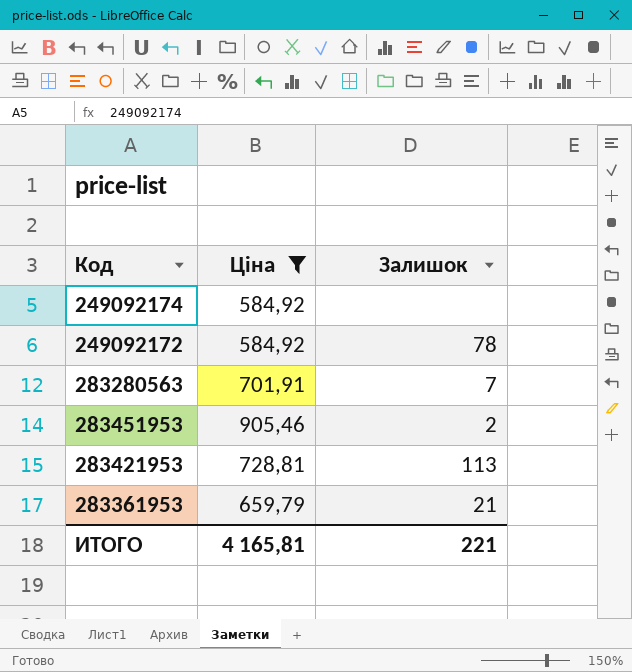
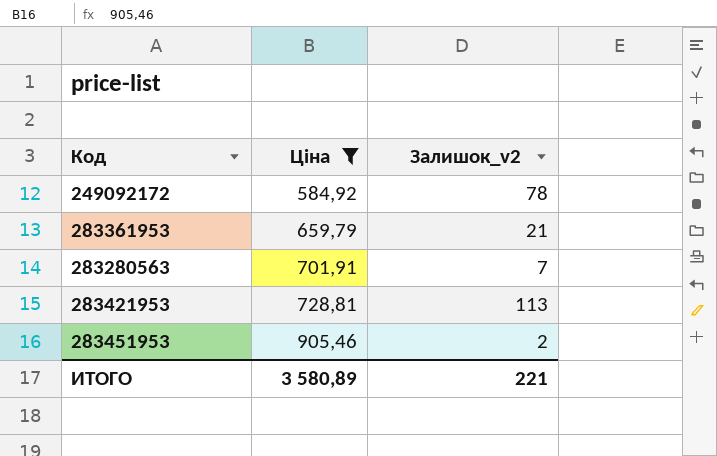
row order: none -> Ціна ascending
column name: Залишок -> Залишок_v2
row 249092174: 584,92 | none -> none
ИТОГО | Ціна: 4 165,81 -> 3 580,89

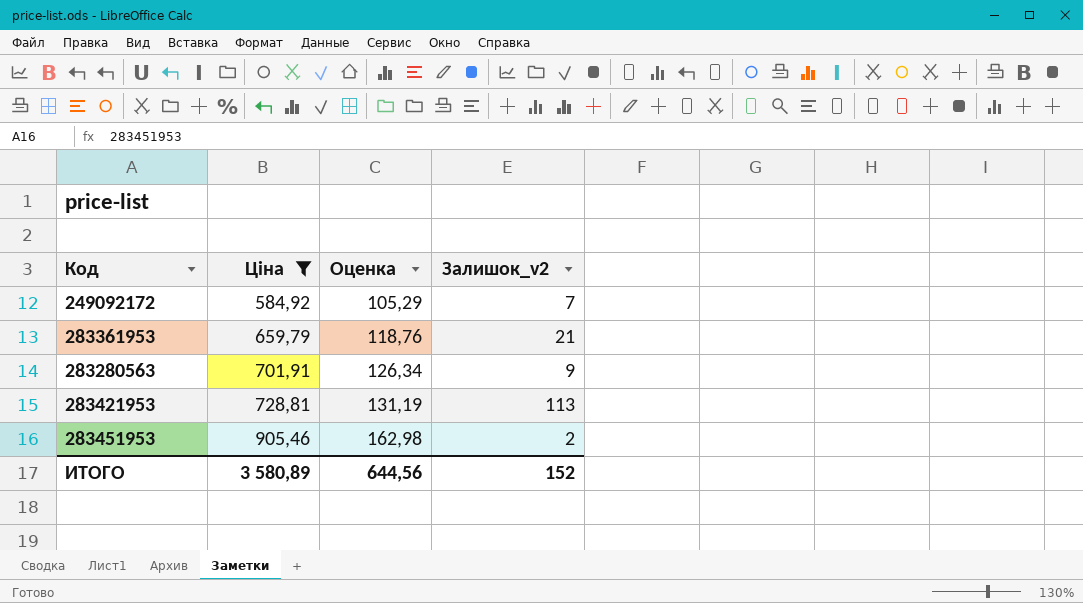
column Оценка | formula: none -> [Ціна] * 0,18
249092172 | Залишок_v2: 78 -> 7
283280563 | Залишок_v2: 7 -> 9
ИТОГО | Залишок_v2: 221 -> 152

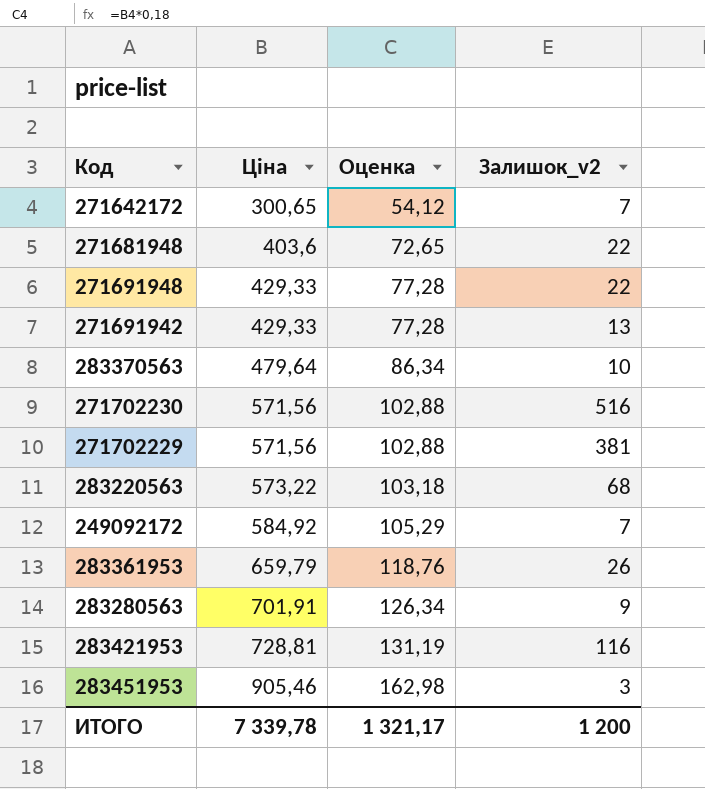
filter: Ціна >= 584,92 -> none
283361953 | Залишок_v2: 21 -> 26
283421953 | Залишок_v2: 113 -> 116
283451953 | Залишок_v2: 2 -> 3
ИТОГО | Ціна: 3 580,89 -> 7 339,78
ИТОГО | Оценка: 644,56 -> 1 321,17
ИТОГО | Залишок_v2: 152 -> 1 200

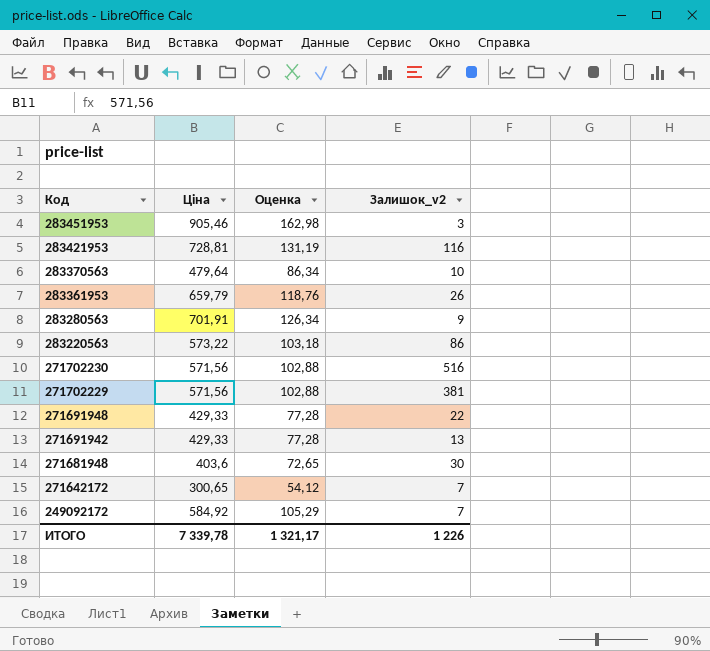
row order: Ціна ascending -> Код descending
283220563 | Залишок_v2: 68 -> 86
271681948 | Залишок_v2: 22 -> 30
ИТОГО | Залишок_v2: 1 200 -> 1 226

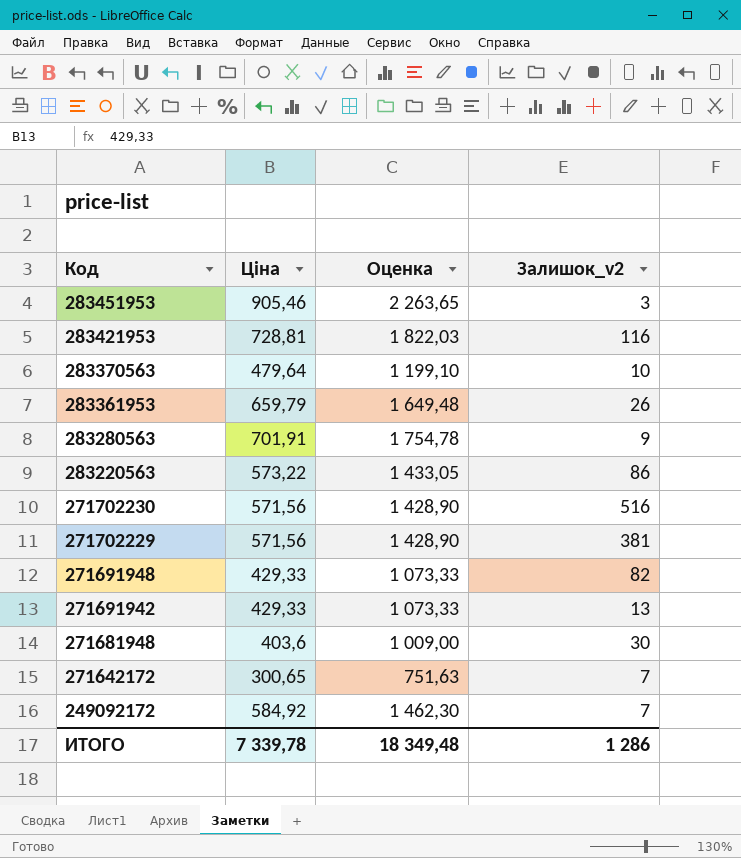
column Оценка | formula: [Ціна] * 0,18 -> [Ціна] * 2,5
271691948 | Залишок_v2: 22 -> 82
ИТОГО | Оценка: 1 321,17 -> 18 349,48
ИТОГО | Залишок_v2: 1 226 -> 1 286

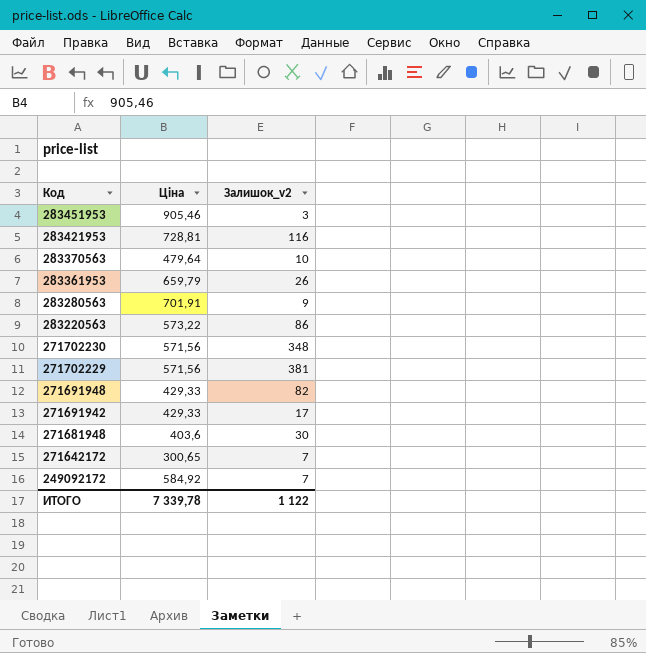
column Оценка | formula: [Ціна] * 2,5 -> none
271702230 | Залишок_v2: 516 -> 348
271691942 | Залишок_v2: 13 -> 17
ИТОГО | Залишок_v2: 1 286 -> 1 122

